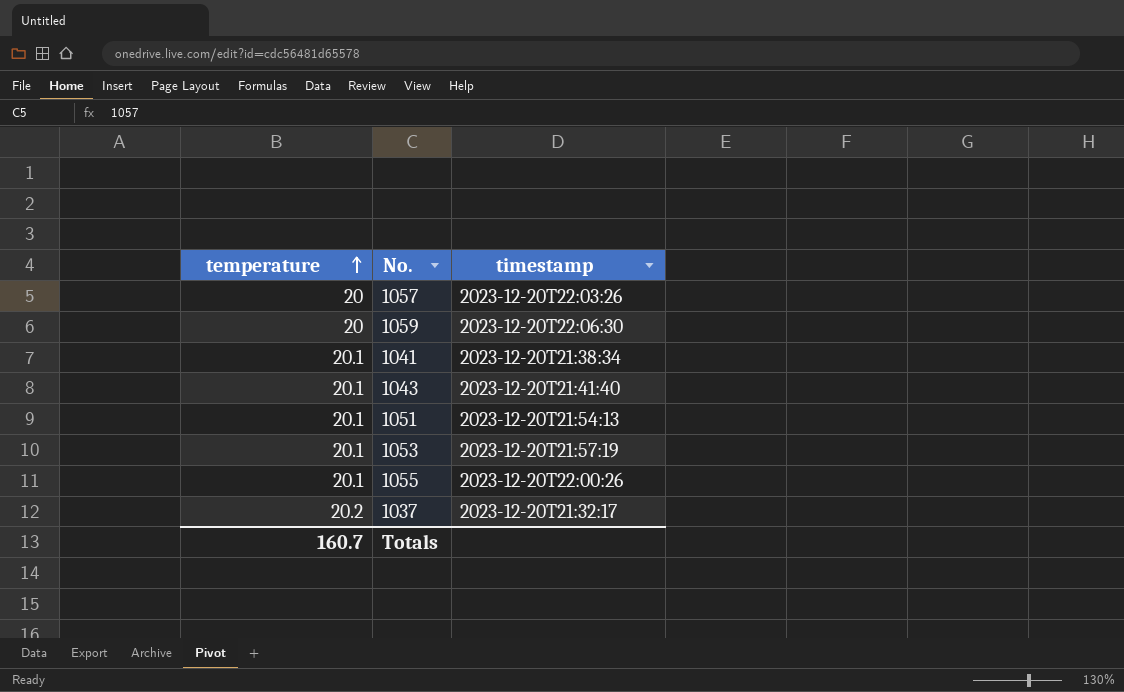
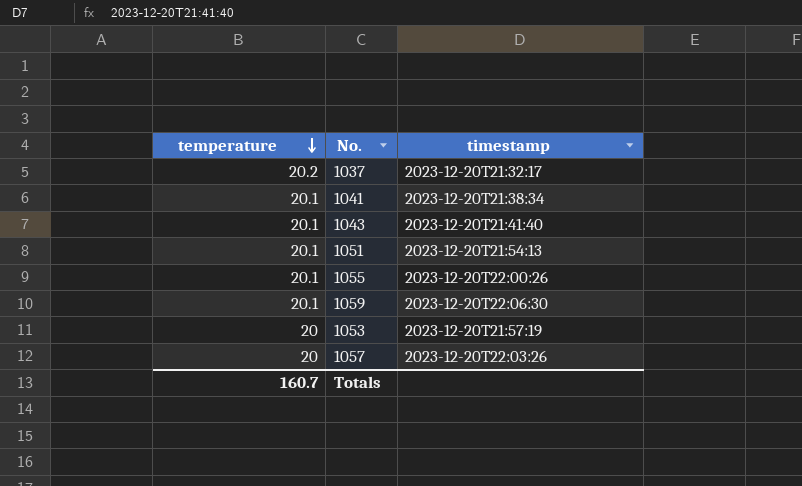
row order: temperature ascending -> temperature descending
1059 | temperature: 20 -> 20.1
1053 | temperature: 20.1 -> 20

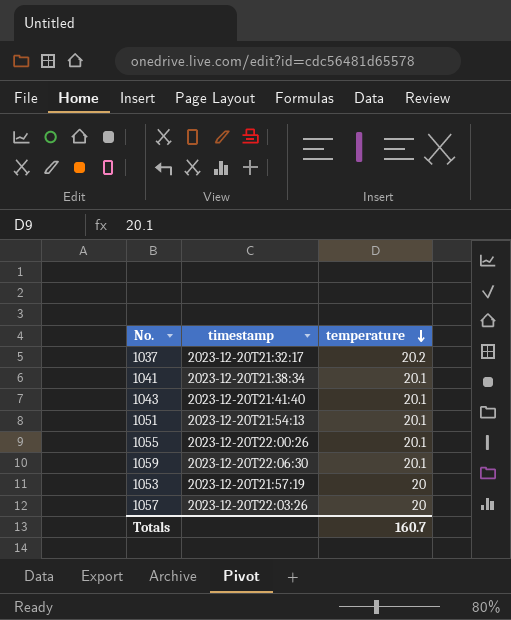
column temperature | position: 1 -> 3

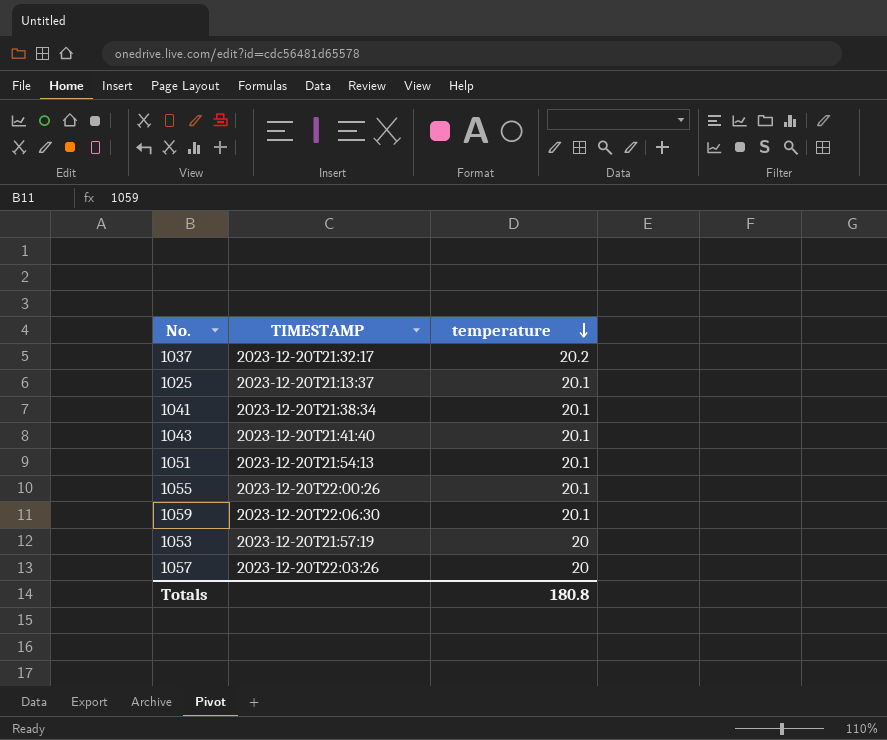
column name: timestamp -> TIMESTAMP
row 1025: none -> 2023-12-20T21:13:37 | 20.1
Totals | temperature: 160.7 -> 180.8

